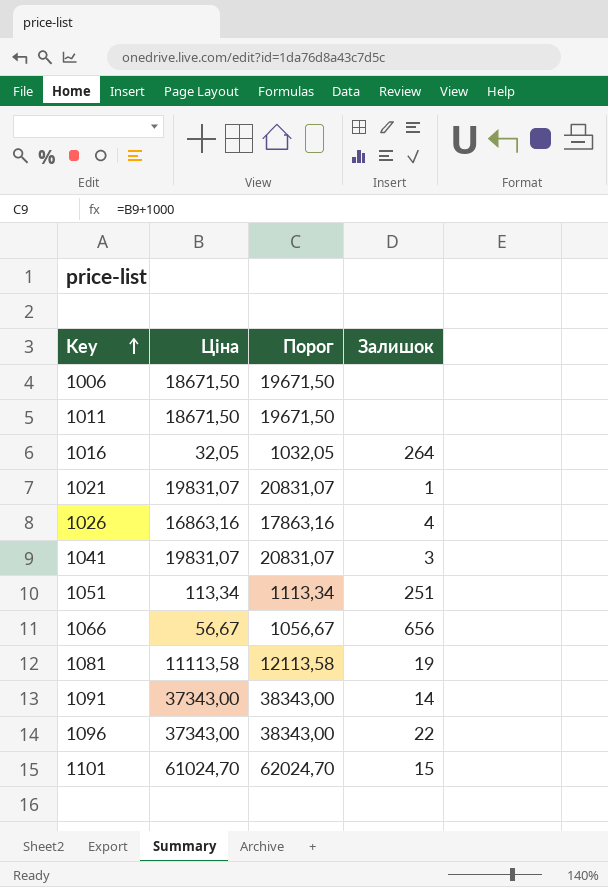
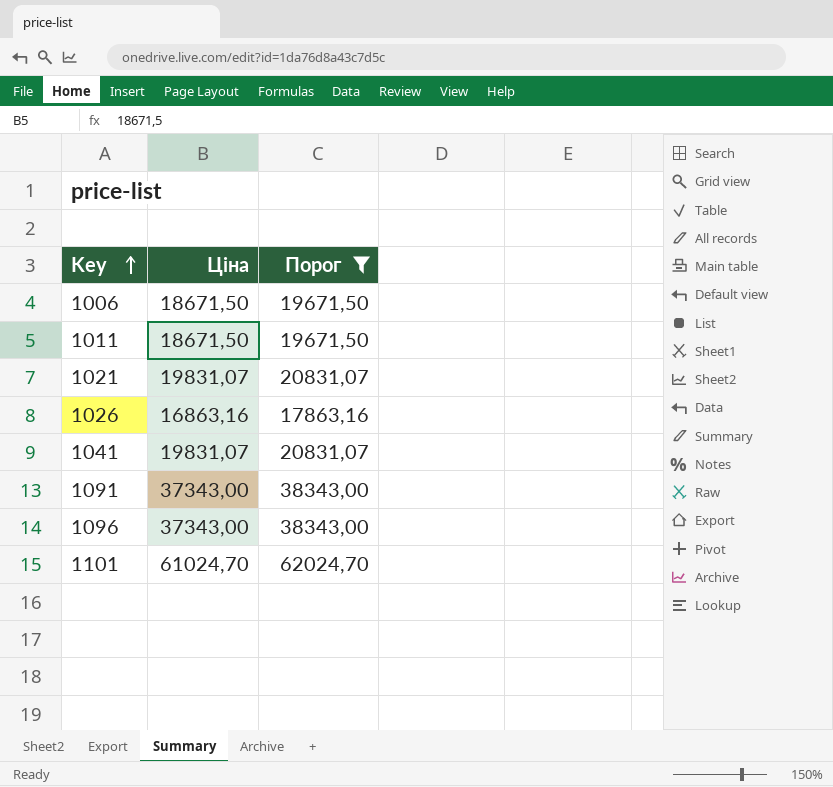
filter: none -> Порог >= 17863,16
column Залишок | position: 4 -> none

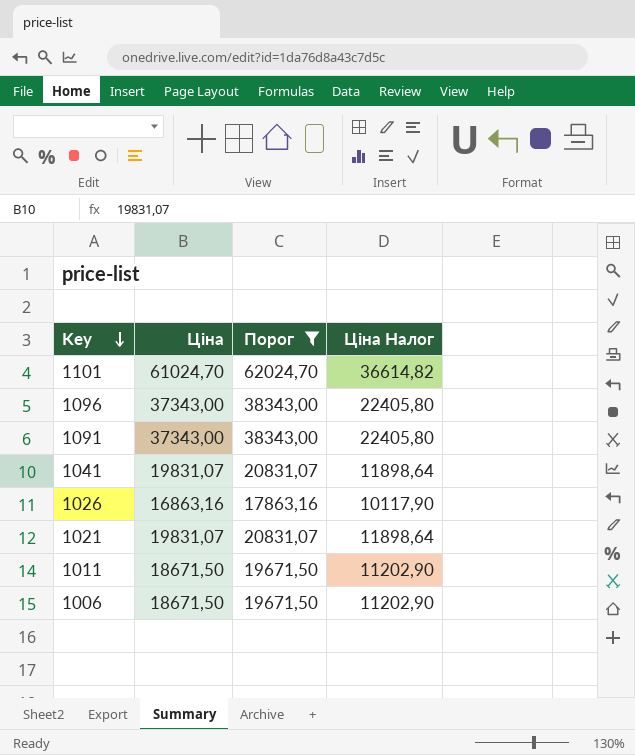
row order: Key ascending -> Key descending
column Ціна Налог | formula: none -> [Ціна] * 0,6

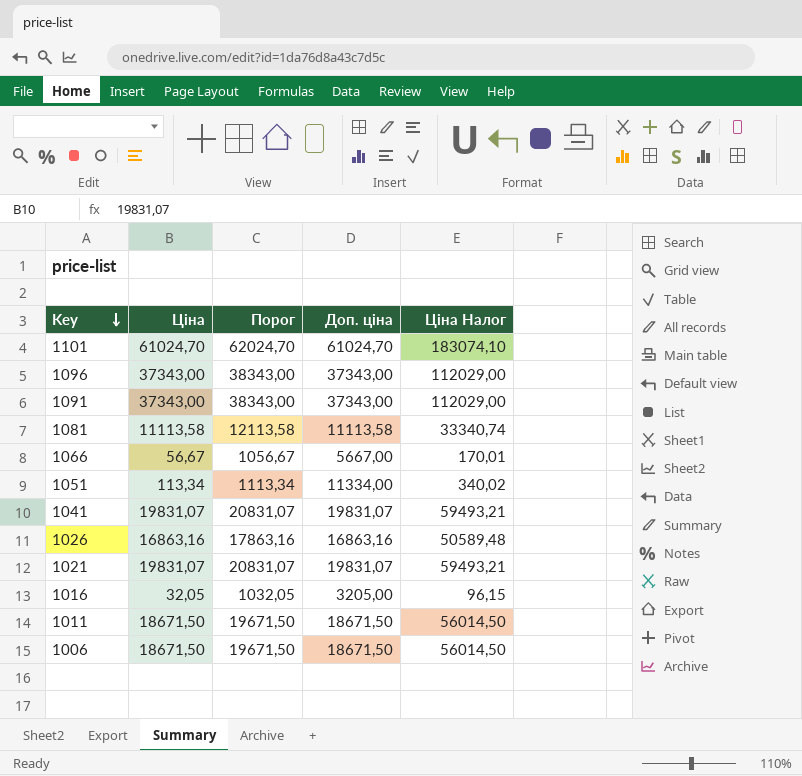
filter: Порог >= 17863,16 -> none
column Доп. ціна | position: none -> 4
column Ціна Налог | formula: [Ціна] * 0,6 -> [Ціна] * 3

